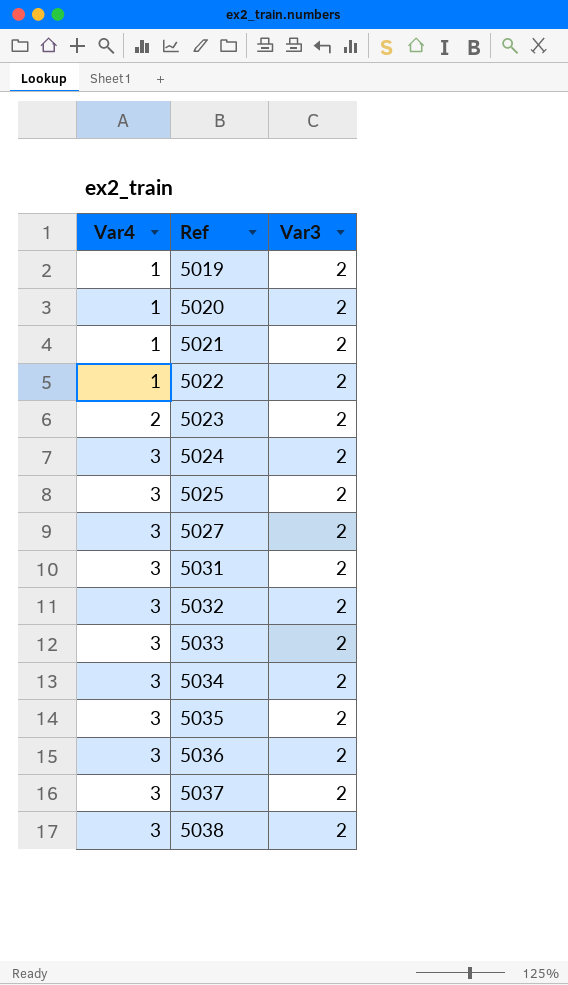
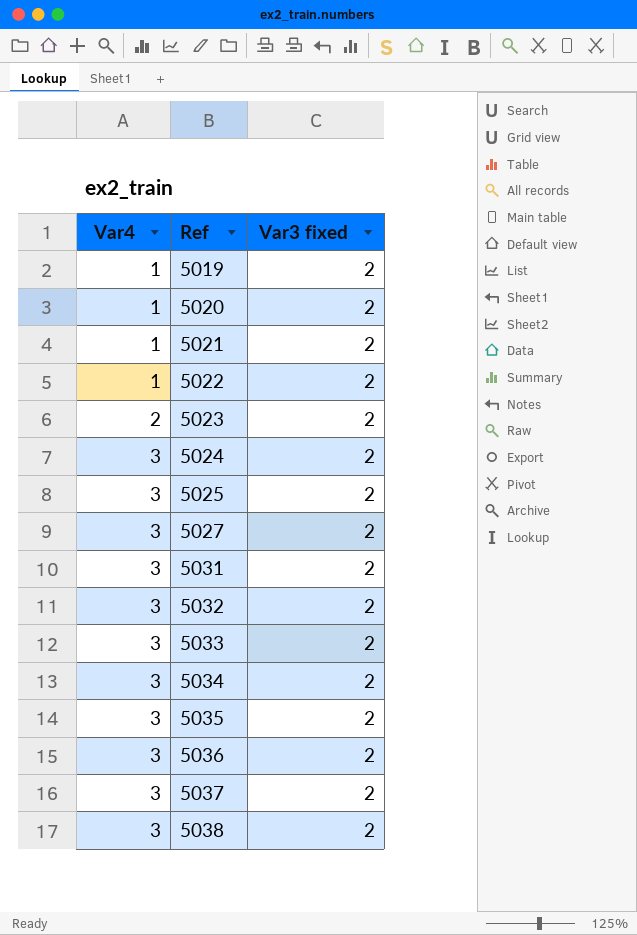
column name: Var3 -> Var3 fixed

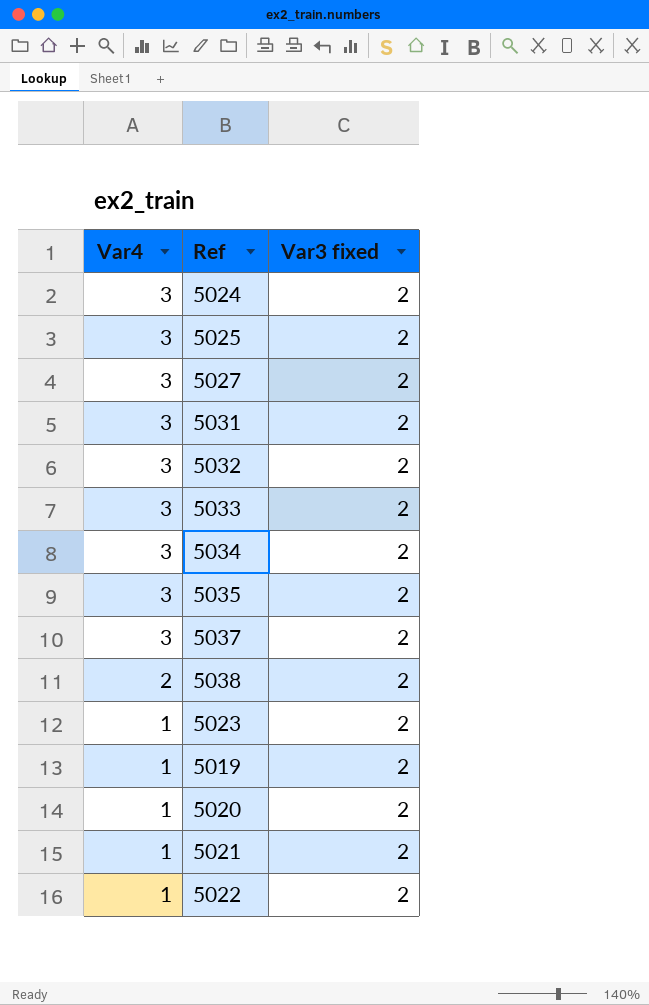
row order: Var4 ascending -> Var4 descending
row 5036: 3 | 2 -> none
5038 | Var4: 3 -> 2
5023 | Var4: 2 -> 1

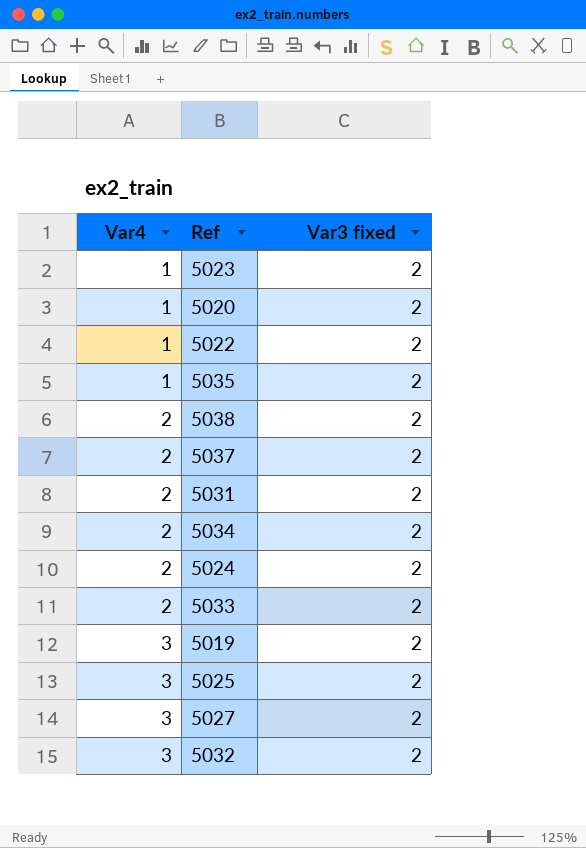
row order: Var4 descending -> Var4 ascending
row 5021: 1 | 2 -> none
5035 | Var4: 3 -> 1
5037 | Var4: 3 -> 2
5031 | Var4: 3 -> 2
5034 | Var4: 3 -> 2
5024 | Var4: 3 -> 2
5033 | Var4: 3 -> 2
5019 | Var4: 1 -> 3

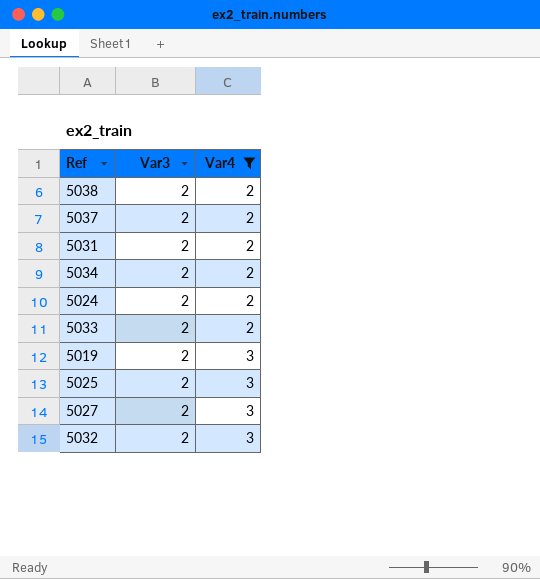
filter: none -> Var4 != 1
column name: Var3 fixed -> Var3
column Var4 | position: 1 -> 3

